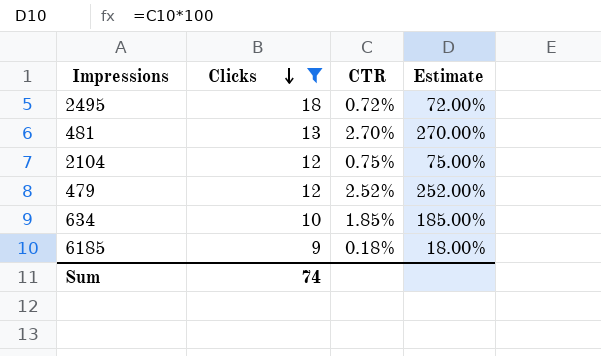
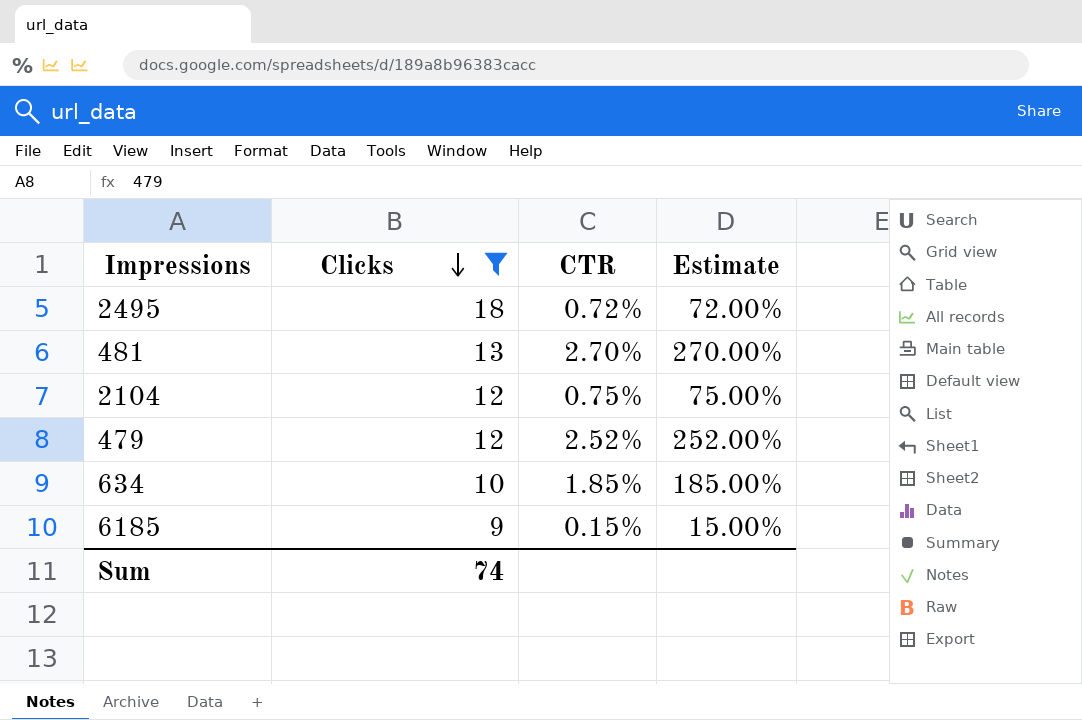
6185 | CTR: 0.18% -> 0.15%
6185 | Estimate: 18.00% -> 15.00%

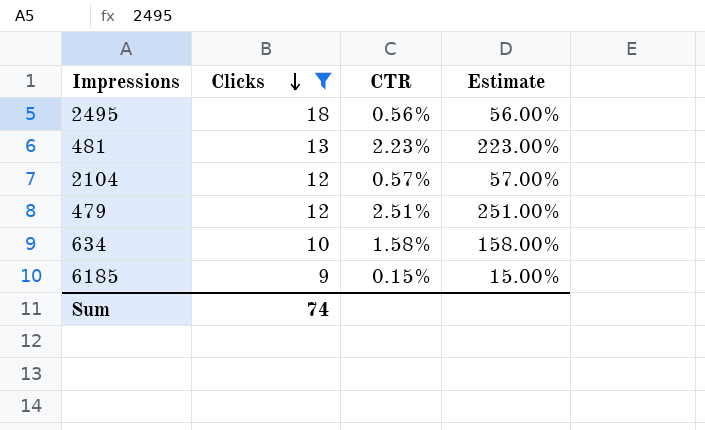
2495 | CTR: 0.72% -> 0.56%
2495 | Estimate: 72.00% -> 56.00%
481 | CTR: 2.70% -> 2.23%
481 | Estimate: 270.00% -> 223.00%
2104 | CTR: 0.75% -> 0.57%
2104 | Estimate: 75.00% -> 57.00%
479 | CTR: 2.52% -> 2.51%
479 | Estimate: 252.00% -> 251.00%
634 | CTR: 1.85% -> 1.58%
634 | Estimate: 185.00% -> 158.00%

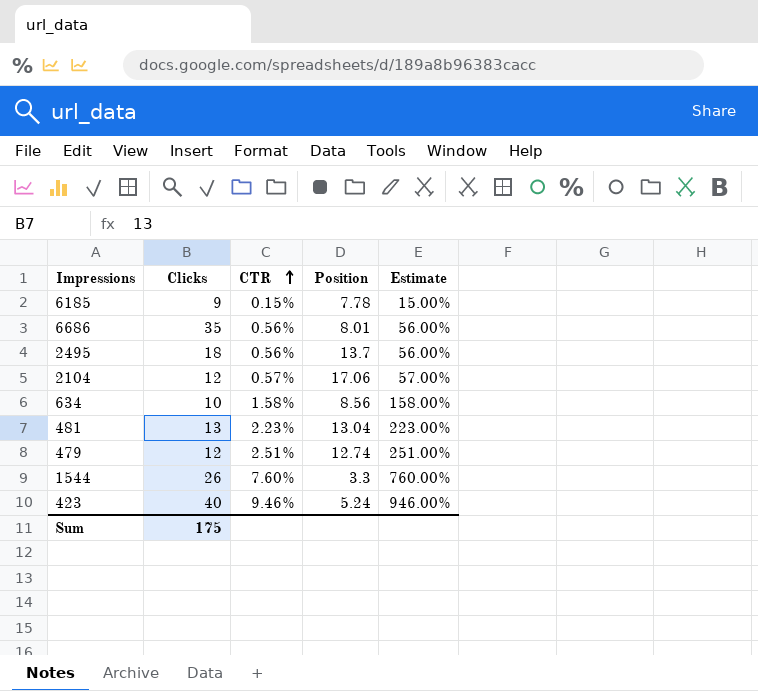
filter: Clicks <= 18 -> none
row order: Clicks descending -> CTR ascending
column Position | position: none -> 4
Sum | Clicks: 74 -> 175

